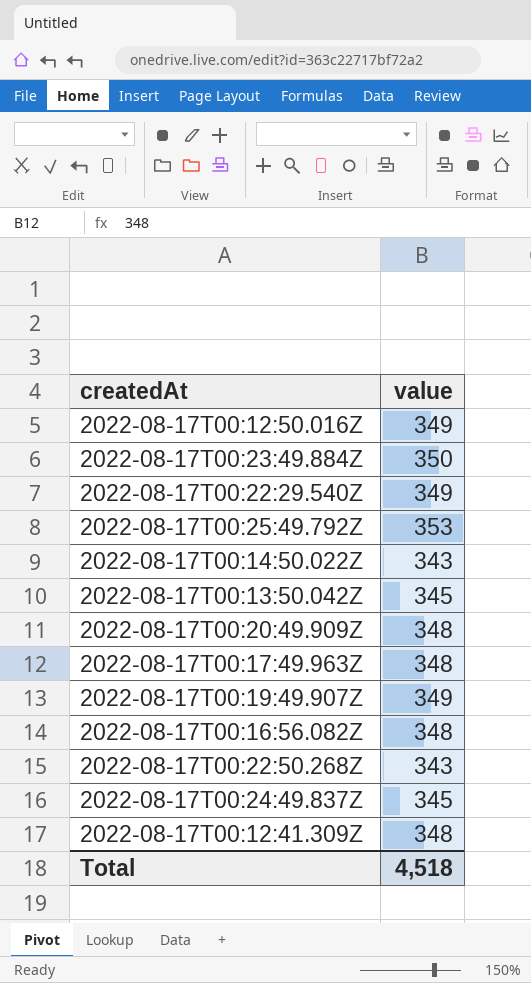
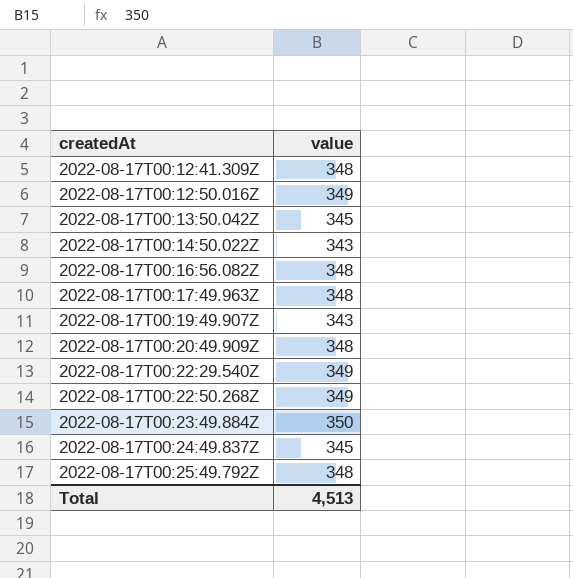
row order: none -> createdAt ascending
2022-08-17T00:19:49.907Z | value: 349 -> 343
2022-08-17T00:22:50.268Z | value: 343 -> 349
2022-08-17T00:25:49.792Z | value: 353 -> 348
Total | value: 4,518 -> 4,513

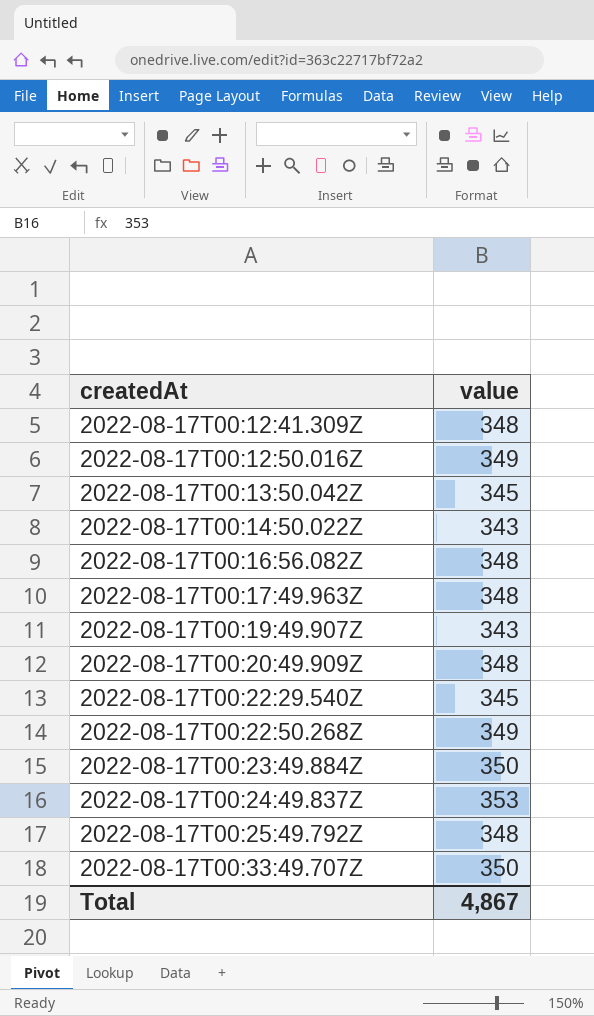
2022-08-17T00:22:29.540Z | value: 349 -> 345
2022-08-17T00:24:49.837Z | value: 345 -> 353
row 2022-08-17T00:33:49.707Z: none -> 350
Total | value: 4,513 -> 4,867

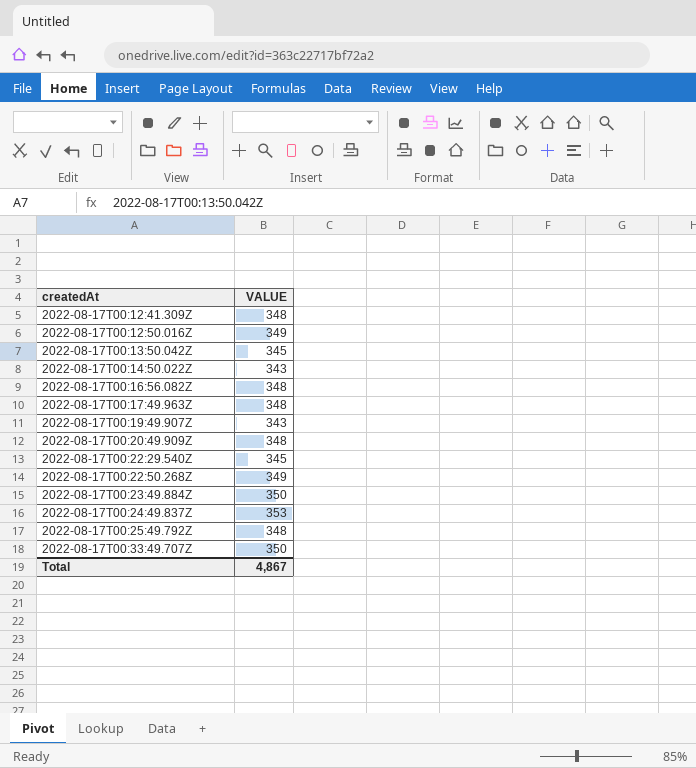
column name: value -> VALUE

